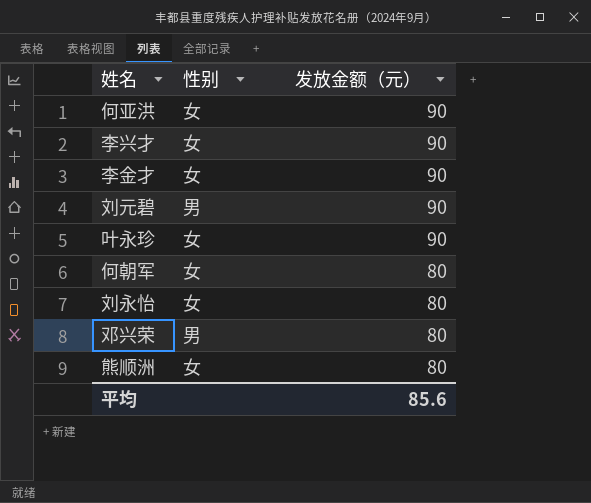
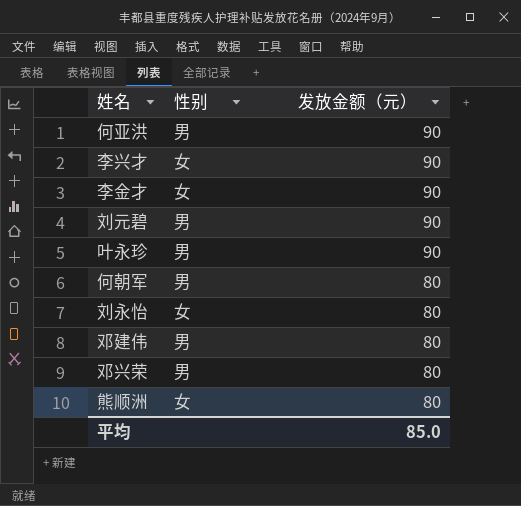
何亚洪 | 性别: 女 -> 男
叶永珍 | 性别: 女 -> 男
何朝军 | 性别: 女 -> 男
row 邓建伟: none -> 男 | 80
平均 | 发放金额（元）: 85.6 -> 85.0

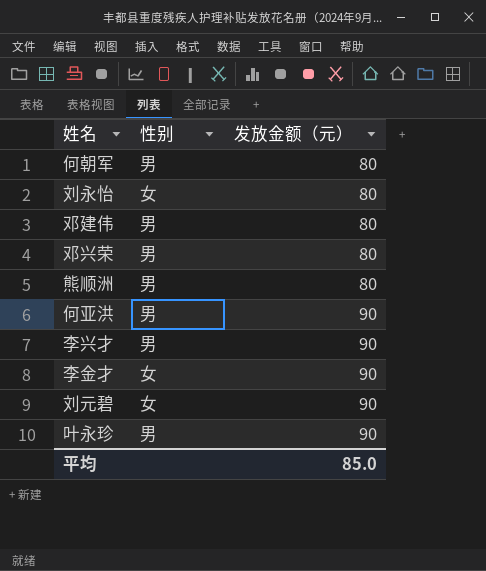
row order: 发放金额（元） descending -> 发放金额（元） ascending
熊顺洲 | 性别: 女 -> 男
李兴才 | 性别: 女 -> 男
刘元碧 | 性别: 男 -> 女

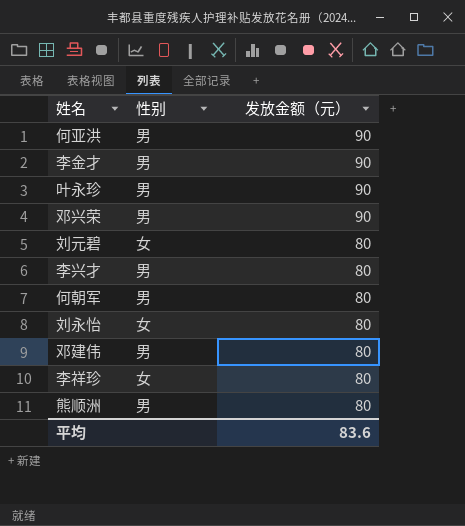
row order: 发放金额（元） ascending -> 发放金额（元） descending
李金才 | 性别: 女 -> 男
邓兴荣 | 发放金额（元）: 80 -> 90
刘元碧 | 发放金额（元）: 90 -> 80
李兴才 | 发放金额（元）: 90 -> 80
row 李祥珍: none -> 女 | 80
平均 | 发放金额（元）: 85.0 -> 83.6

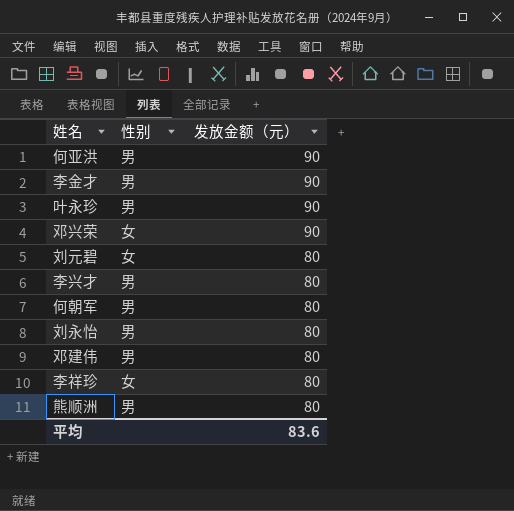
邓兴荣 | 性别: 男 -> 女
刘永怡 | 性别: 女 -> 男

